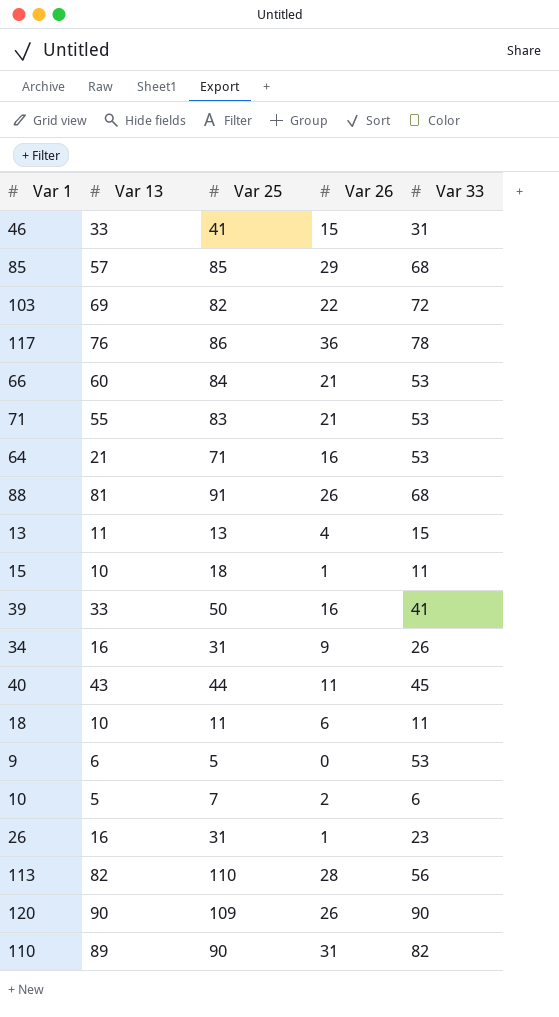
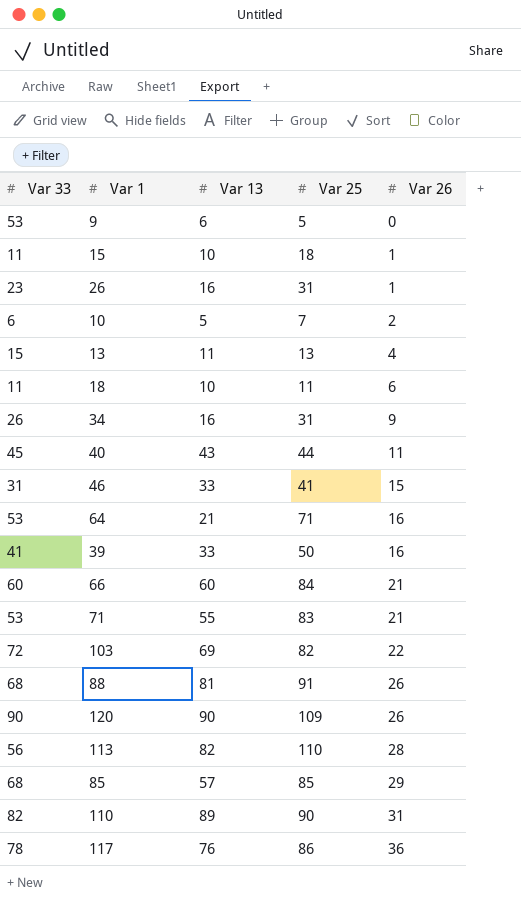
row order: none -> Var 26 ascending
column Var 33 | position: 5 -> 1
66 | Var 33: 53 -> 60

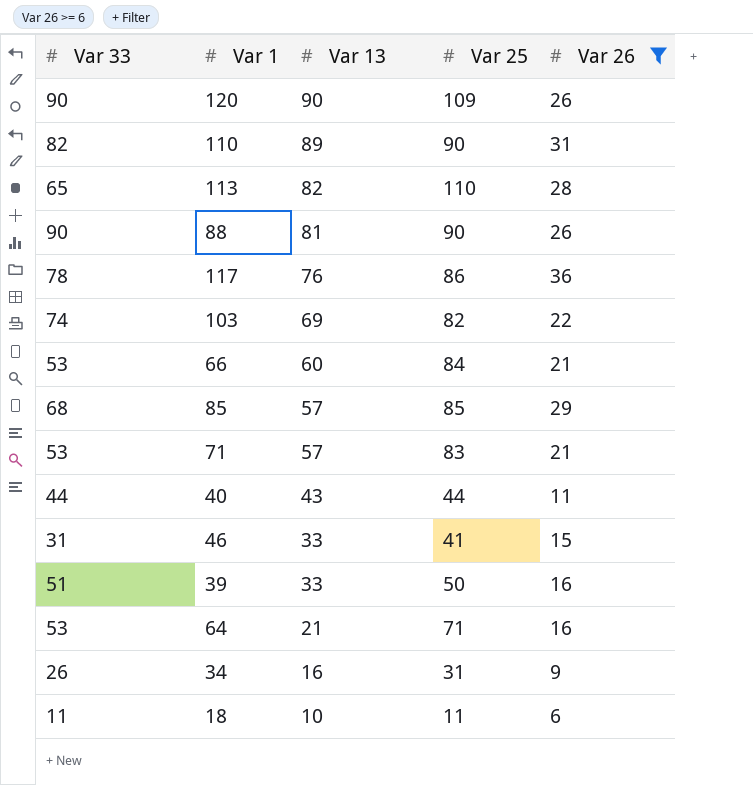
filter: none -> Var 26 >= 6
row order: Var 26 ascending -> Var 13 descending
113 | Var 33: 56 -> 65
88 | Var 33: 68 -> 90
88 | Var 25: 91 -> 90
103 | Var 33: 72 -> 74
66 | Var 33: 60 -> 53
71 | Var 13: 55 -> 57
40 | Var 33: 45 -> 44
39 | Var 33: 41 -> 51

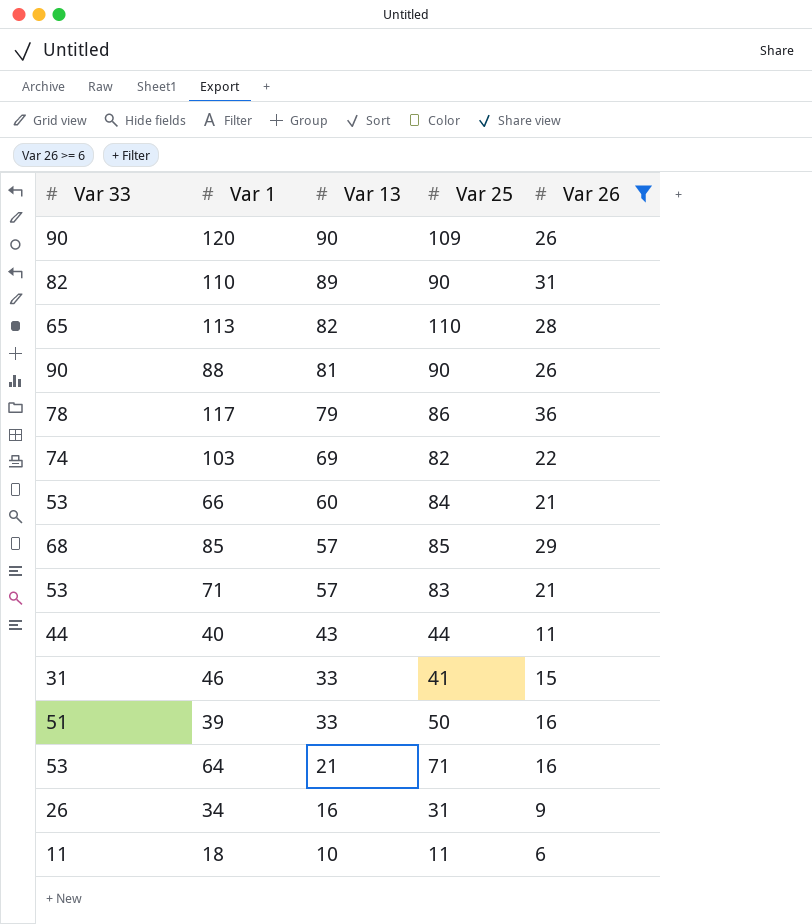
117 | Var 13: 76 -> 79

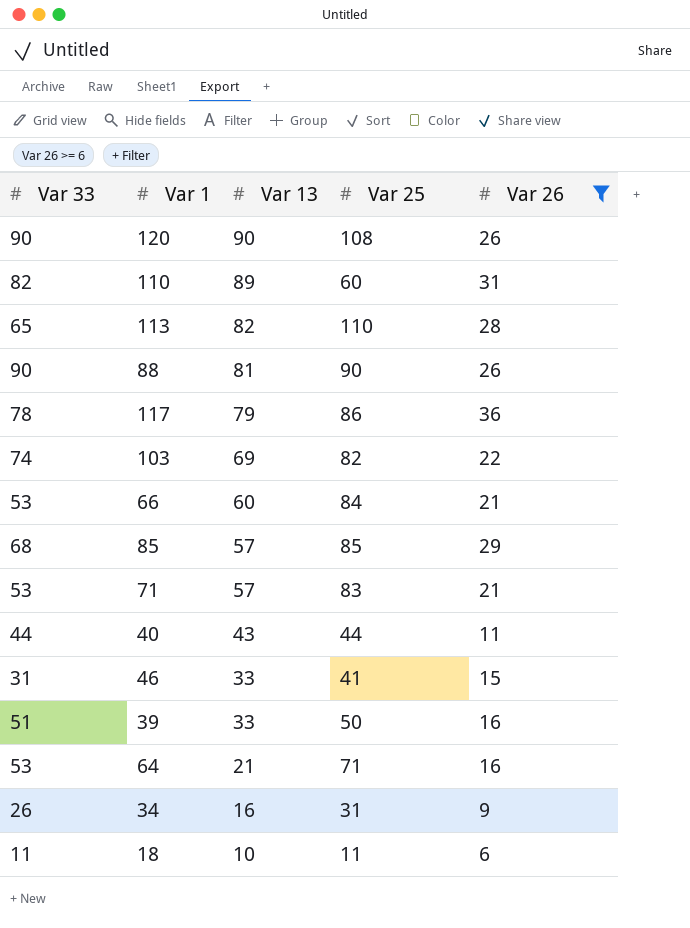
120 | Var 25: 109 -> 108
110 | Var 25: 90 -> 60

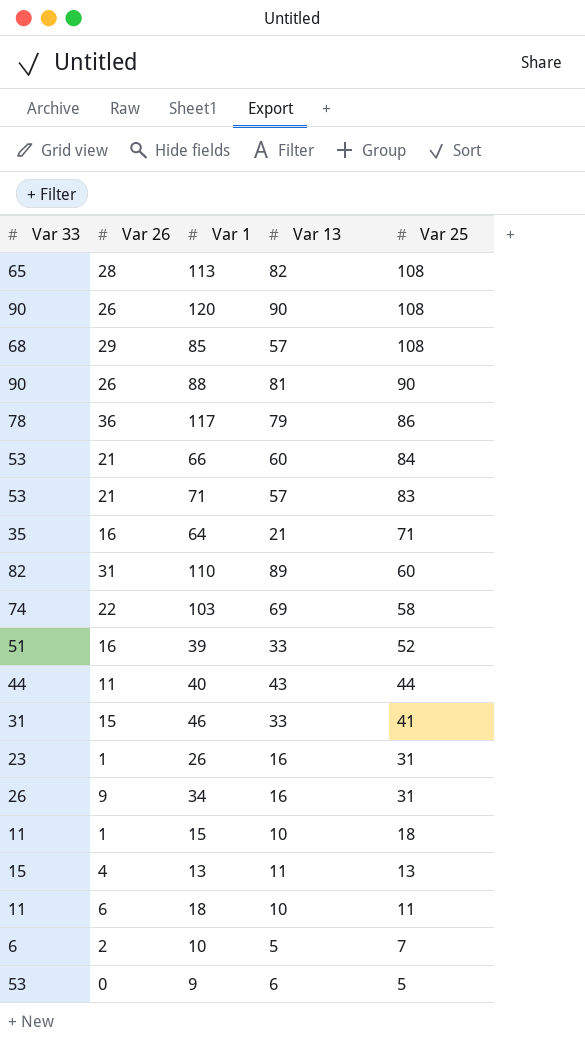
filter: Var 26 >= 6 -> none
row order: Var 13 descending -> Var 25 descending
column Var 26 | position: 5 -> 2
113 | Var 25: 110 -> 108
85 | Var 25: 85 -> 108
64 | Var 33: 53 -> 35
103 | Var 25: 82 -> 58
39 | Var 25: 50 -> 52

